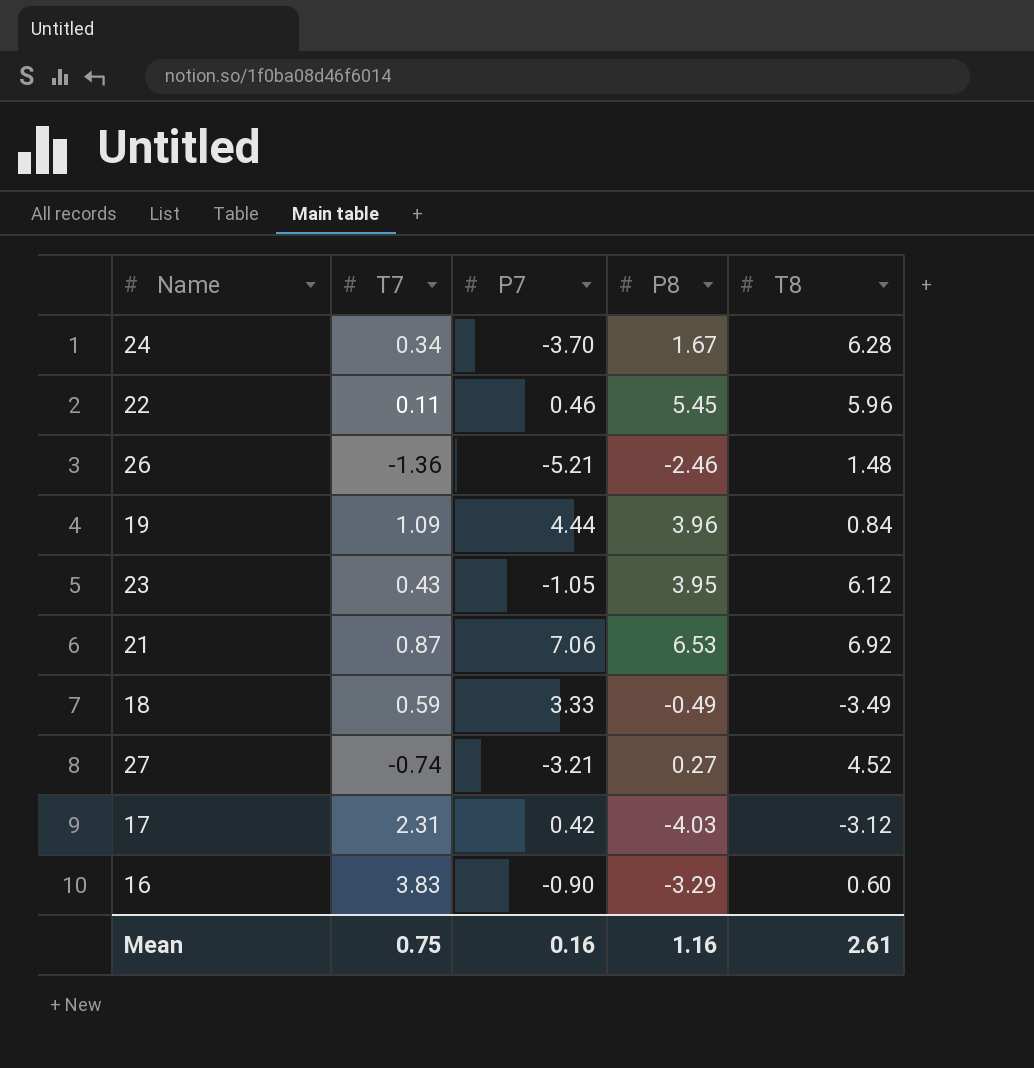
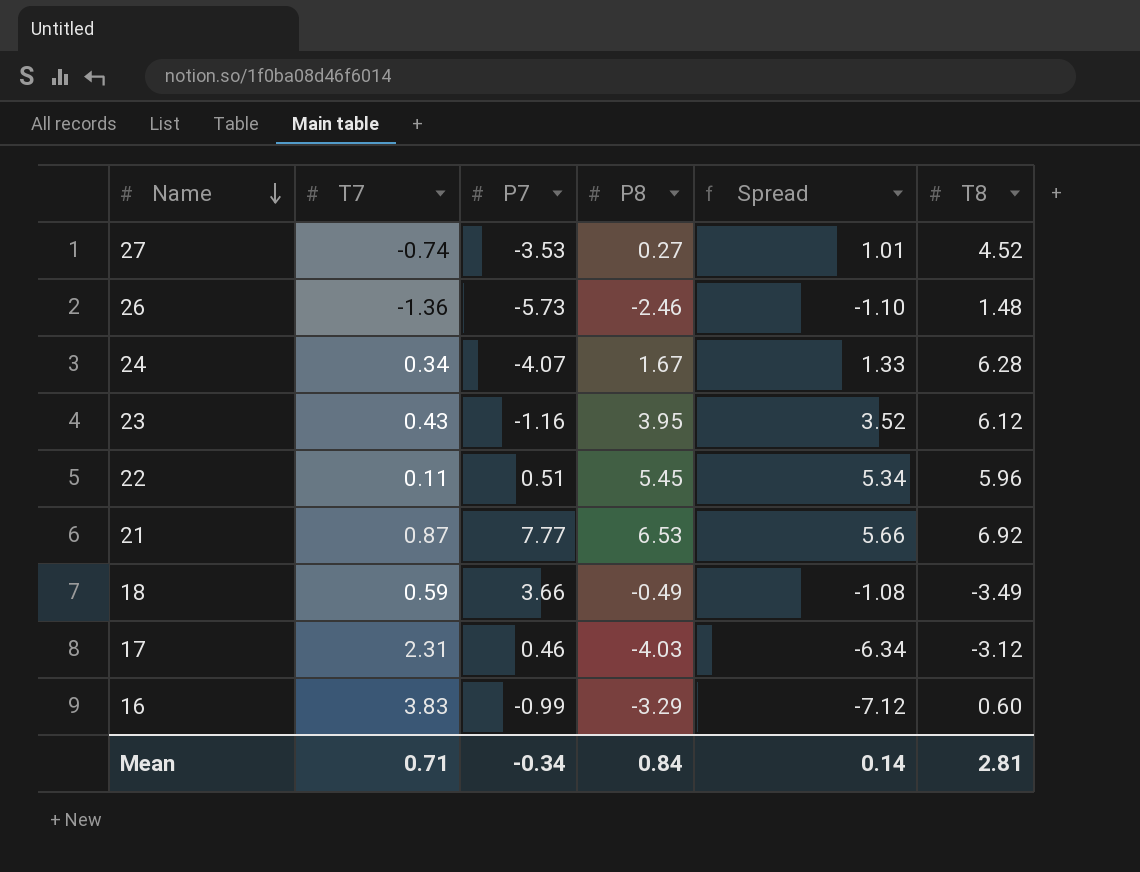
row order: none -> Name descending
column Spread | formula: none -> [P8] - [T7]
row 19: 1.09 | 4.44 | 3.96 | 0.84 -> none
27 | P7: -3.21 -> -3.53
26 | P7: -5.21 -> -5.73
24 | P7: -3.70 -> -4.07
23 | P7: -1.05 -> -1.16
22 | P7: 0.46 -> 0.51
21 | P7: 7.06 -> 7.77
18 | P7: 3.33 -> 3.66
17 | P7: 0.42 -> 0.46
16 | P7: -0.90 -> -0.99
Mean | T7: 0.75 -> 0.71
Mean | P7: 0.16 -> -0.34
Mean | P8: 1.16 -> 0.84
Mean | T8: 2.61 -> 2.81

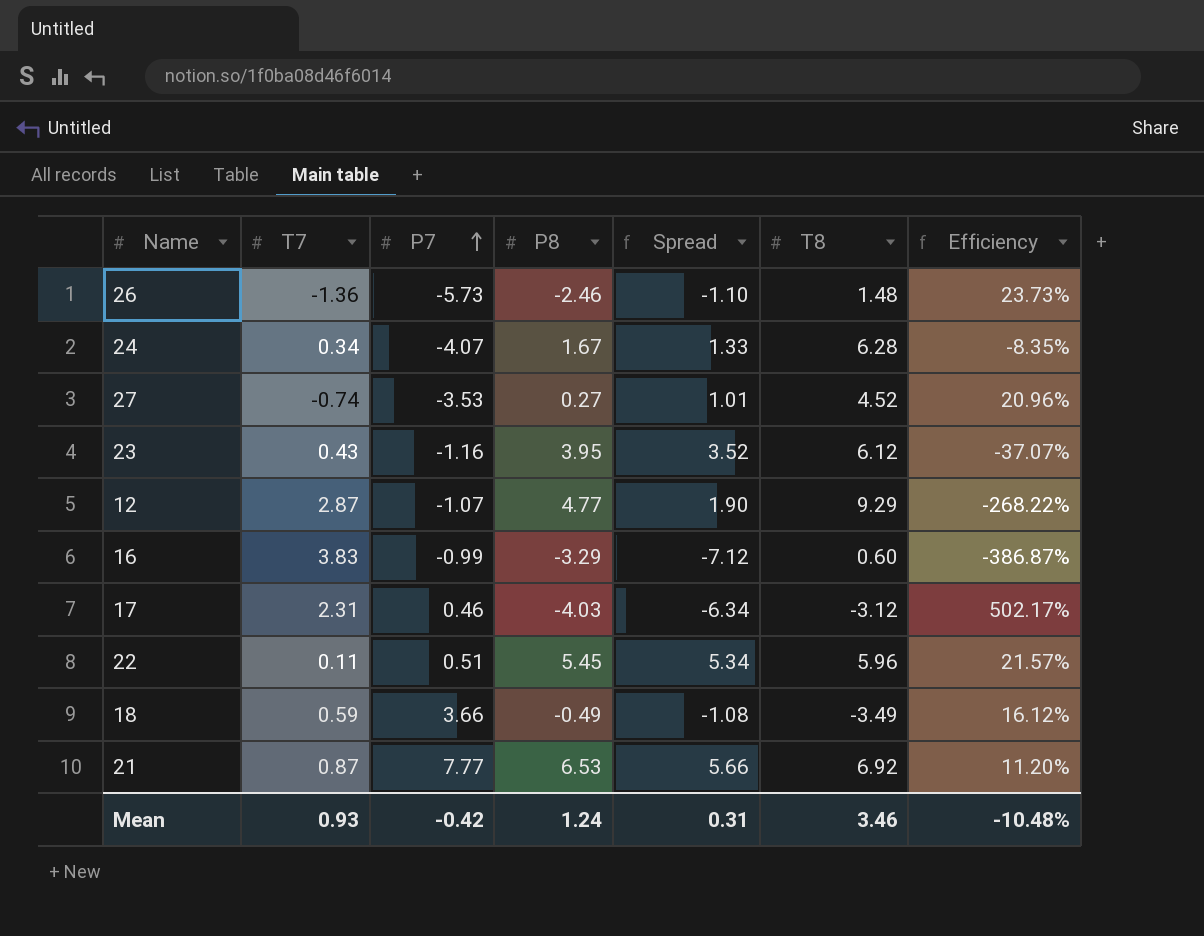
row order: Name descending -> P7 ascending
column Efficiency | formula: none -> [T7] / [P7]
row 12: none -> 2.87 | -1.07 | 4.77 | 1.90 | 9.29 | -268.22%
Mean | T7: 0.71 -> 0.93
Mean | P7: -0.34 -> -0.42
Mean | P8: 0.84 -> 1.24
Mean | Spread: 0.14 -> 0.31
Mean | T8: 2.81 -> 3.46

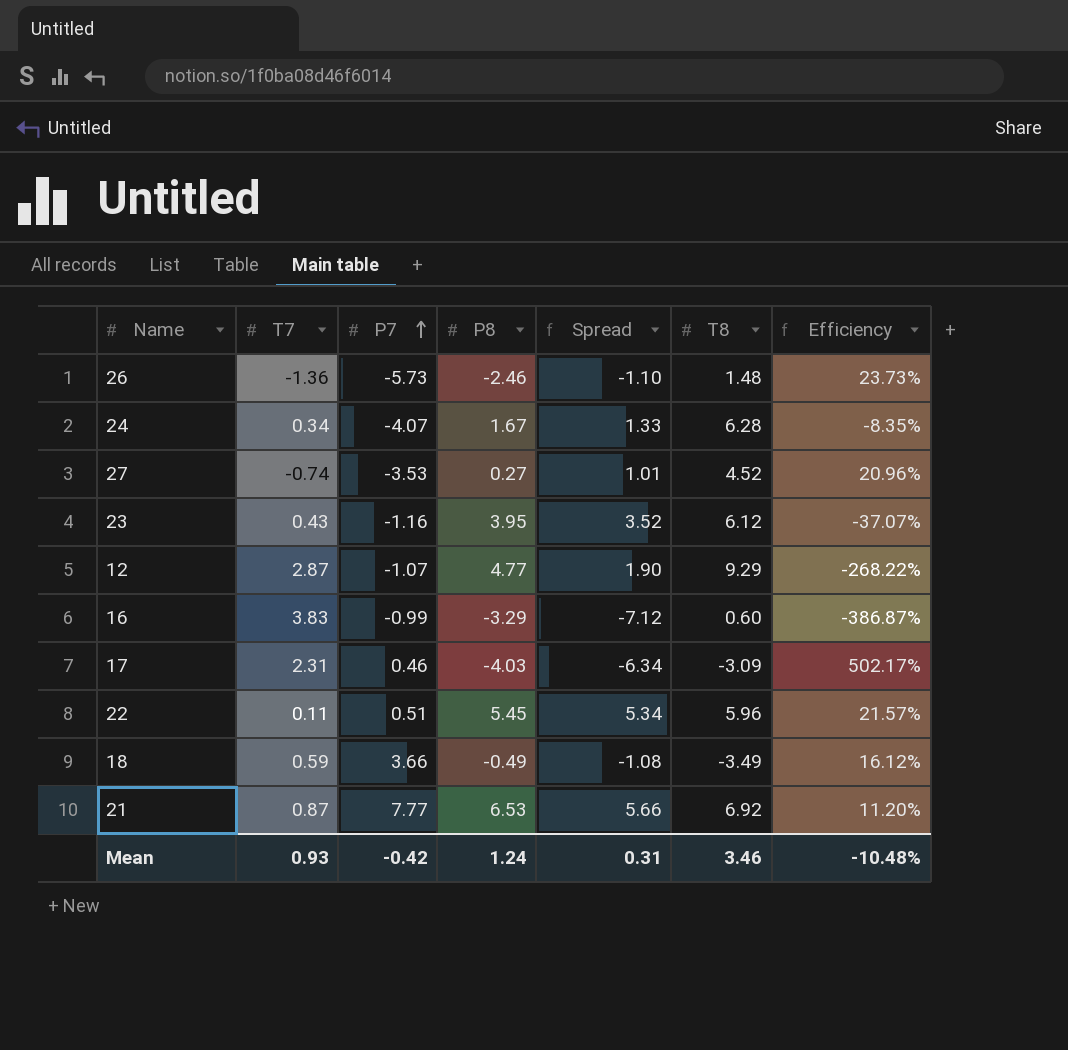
17 | T8: -3.12 -> -3.09

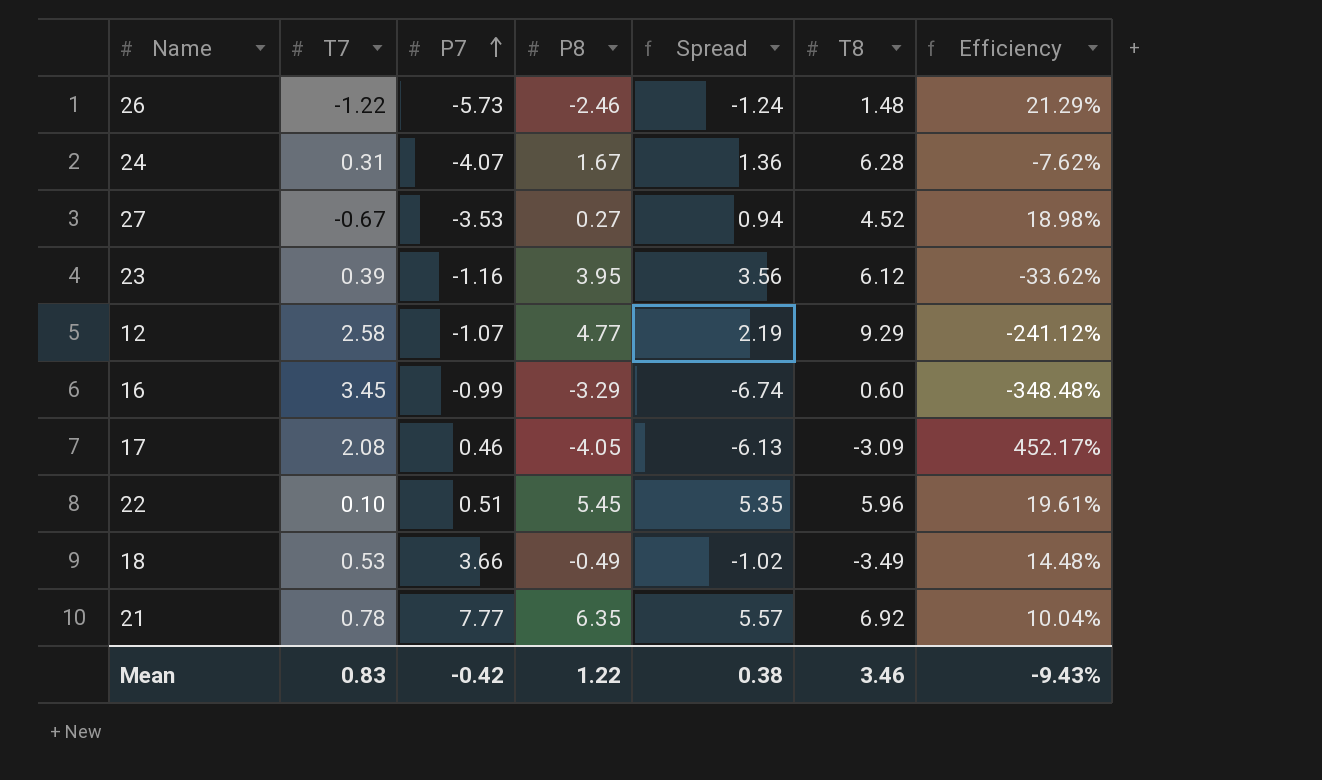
26 | T7: -1.36 -> -1.22
26 | Spread: -1.10 -> -1.24
26 | Efficiency: 23.73% -> 21.29%
24 | T7: 0.34 -> 0.31
24 | Spread: 1.33 -> 1.36
24 | Efficiency: -8.35% -> -7.62%
27 | T7: -0.74 -> -0.67
27 | Spread: 1.01 -> 0.94
27 | Efficiency: 20.96% -> 18.98%
23 | T7: 0.43 -> 0.39
23 | Spread: 3.52 -> 3.56
23 | Efficiency: -37.07% -> -33.62%
12 | T7: 2.87 -> 2.58
12 | Spread: 1.90 -> 2.19
12 | Efficiency: -268.22% -> -241.12%
16 | T7: 3.83 -> 3.45
16 | Spread: -7.12 -> -6.74
16 | Efficiency: -386.87% -> -348.48%
17 | T7: 2.31 -> 2.08
17 | P8: -4.03 -> -4.05
17 | Spread: -6.34 -> -6.13
17 | Efficiency: 502.17% -> 452.17%
22 | T7: 0.11 -> 0.10
22 | Spread: 5.34 -> 5.35
22 | Efficiency: 21.57% -> 19.61%
18 | T7: 0.59 -> 0.53
18 | Spread: -1.08 -> -1.02
18 | Efficiency: 16.12% -> 14.48%
21 | T7: 0.87 -> 0.78
21 | P8: 6.53 -> 6.35
21 | Spread: 5.66 -> 5.57
21 | Efficiency: 11.20% -> 10.04%
Mean | T7: 0.93 -> 0.83
Mean | P8: 1.24 -> 1.22
Mean | Spread: 0.31 -> 0.38
Mean | Efficiency: -10.48% -> -9.43%

